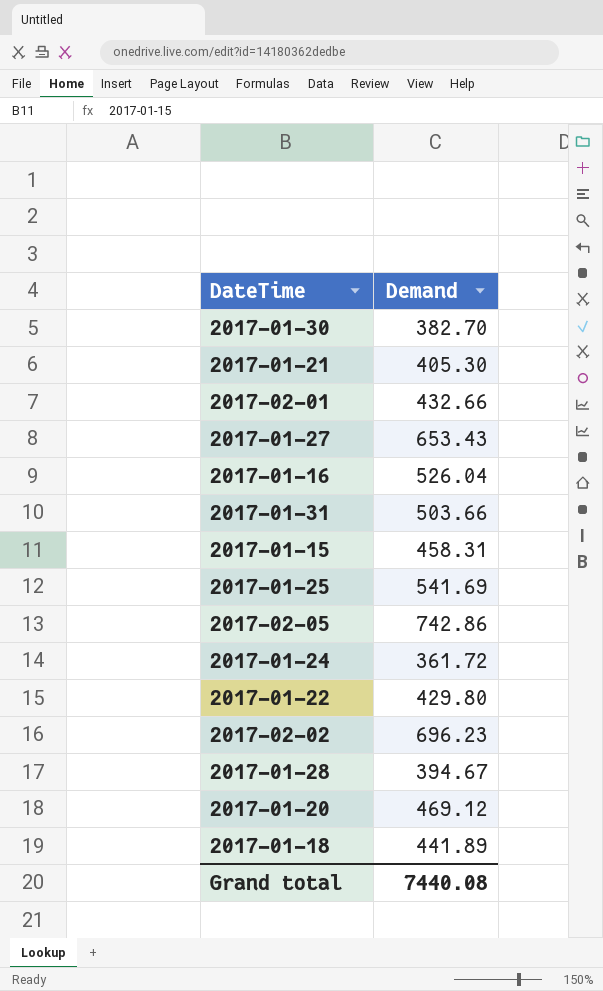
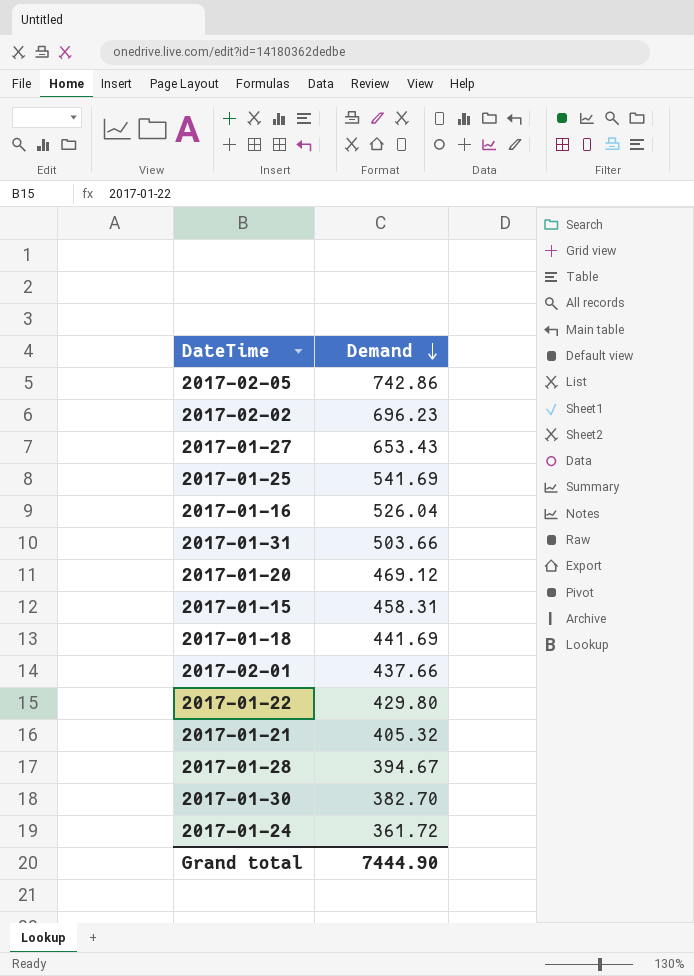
row order: none -> Demand descending
2017-01-18 | Demand: 441.89 -> 441.69
2017-02-01 | Demand: 432.66 -> 437.66
2017-01-21 | Demand: 405.30 -> 405.32
Grand total | Demand: 7440.08 -> 7444.90

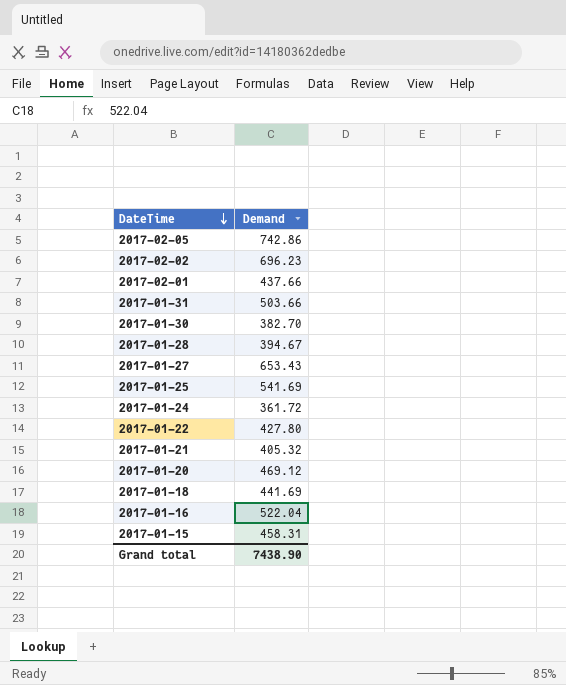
row order: Demand descending -> DateTime descending
2017-01-22 | Demand: 429.80 -> 427.80
2017-01-16 | Demand: 526.04 -> 522.04
Grand total | Demand: 7444.90 -> 7438.90

